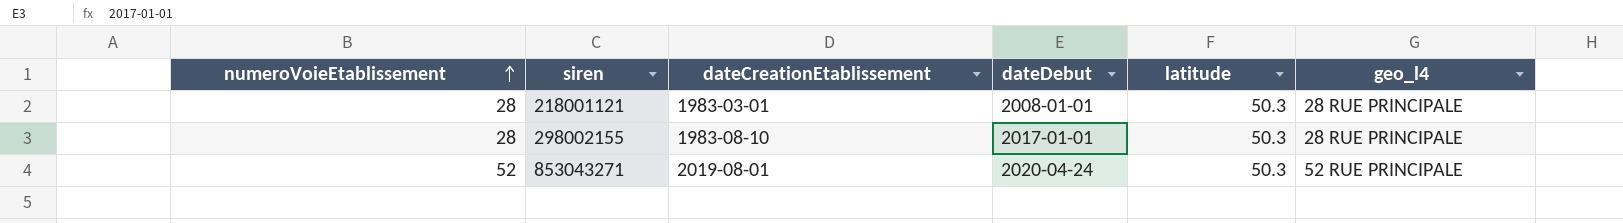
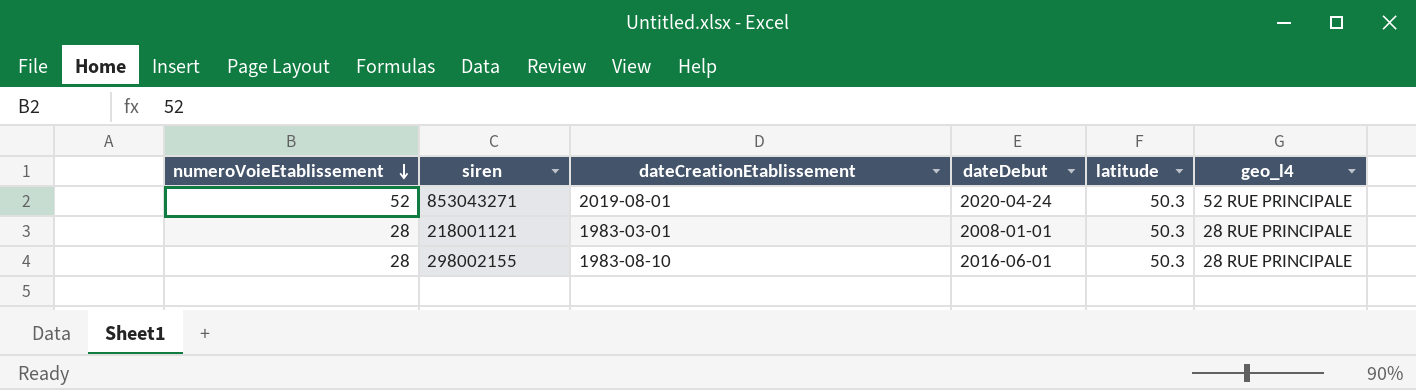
row order: numeroVoieEtablissement ascending -> numeroVoieEtablissement descending
298002155 | dateDebut: 2017-01-01 -> 2016-06-01

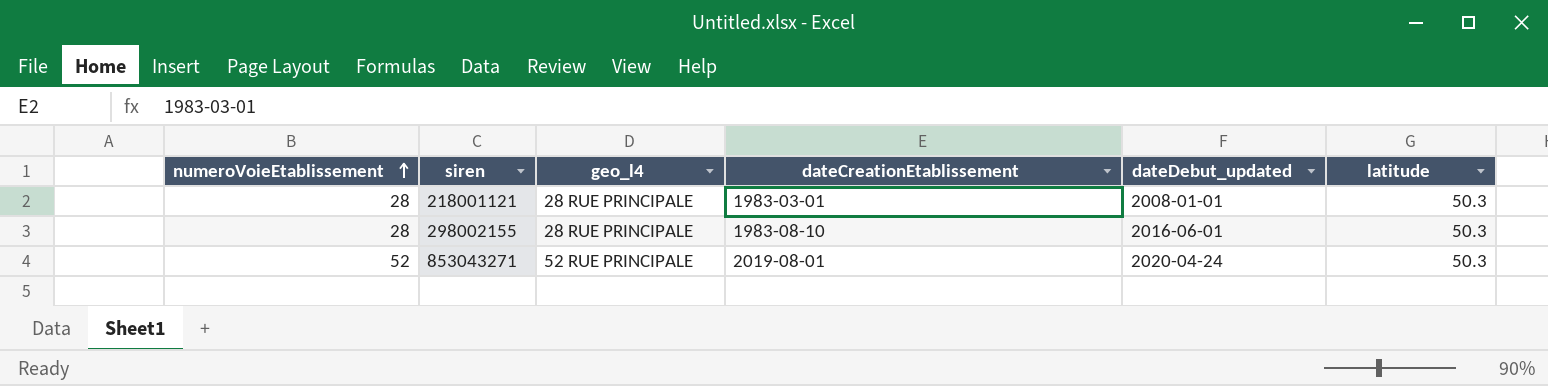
row order: numeroVoieEtablissement descending -> numeroVoieEtablissement ascending
column geo_l4 | position: 6 -> 3
column name: dateDebut -> dateDebut_updated

